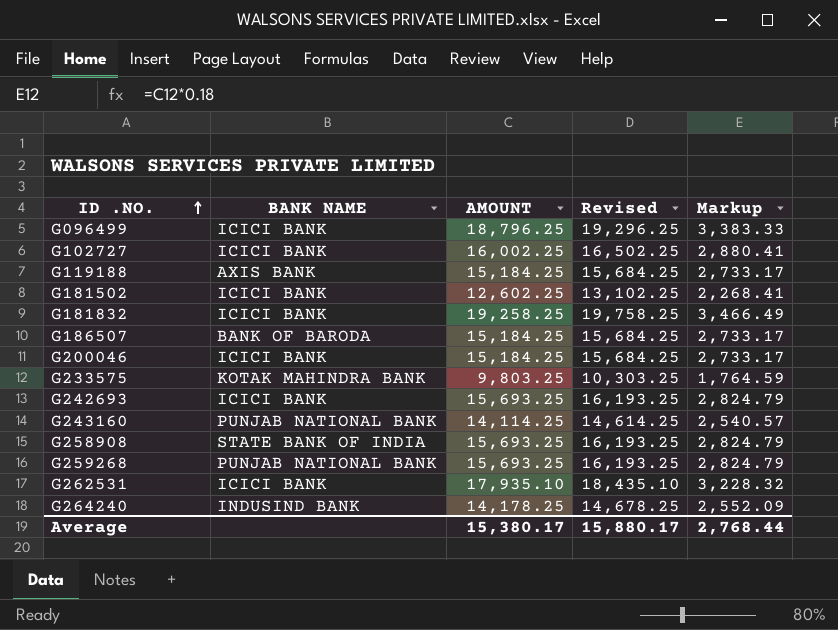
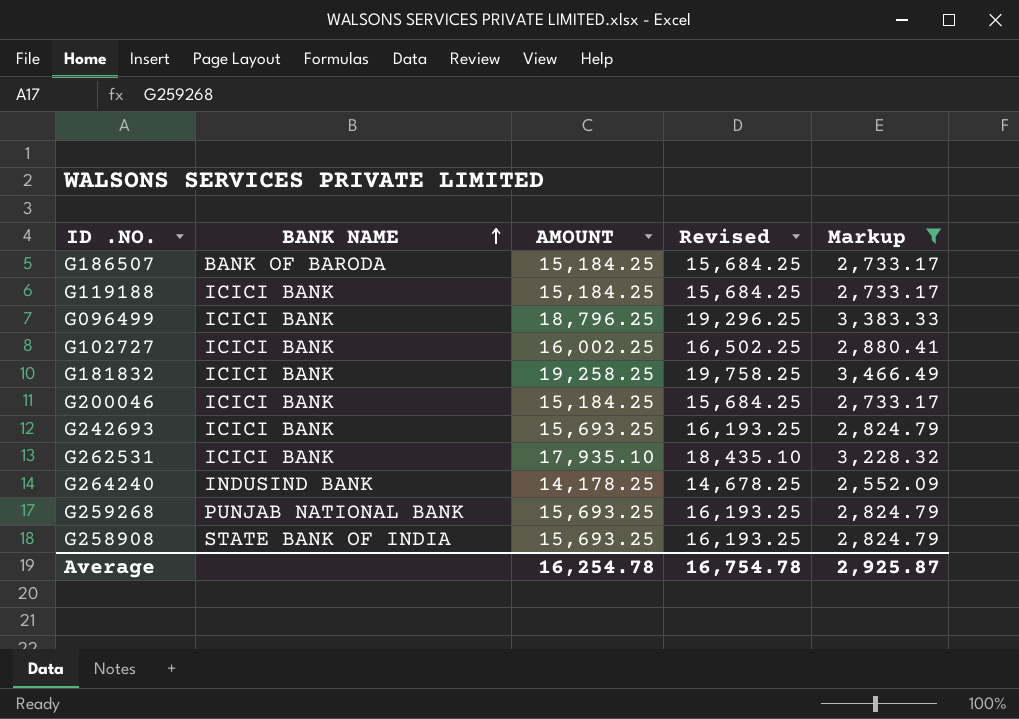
filter: none -> Markup >= 2,552.09
row order: ID .NO. ascending -> BANK NAME ascending
G119188 | BANK NAME: AXIS BANK -> ICICI BANK
Average | AMOUNT: 15,380.17 -> 16,254.78
Average | Revised: 15,880.17 -> 16,754.78
Average | Markup: 2,768.44 -> 2,925.87

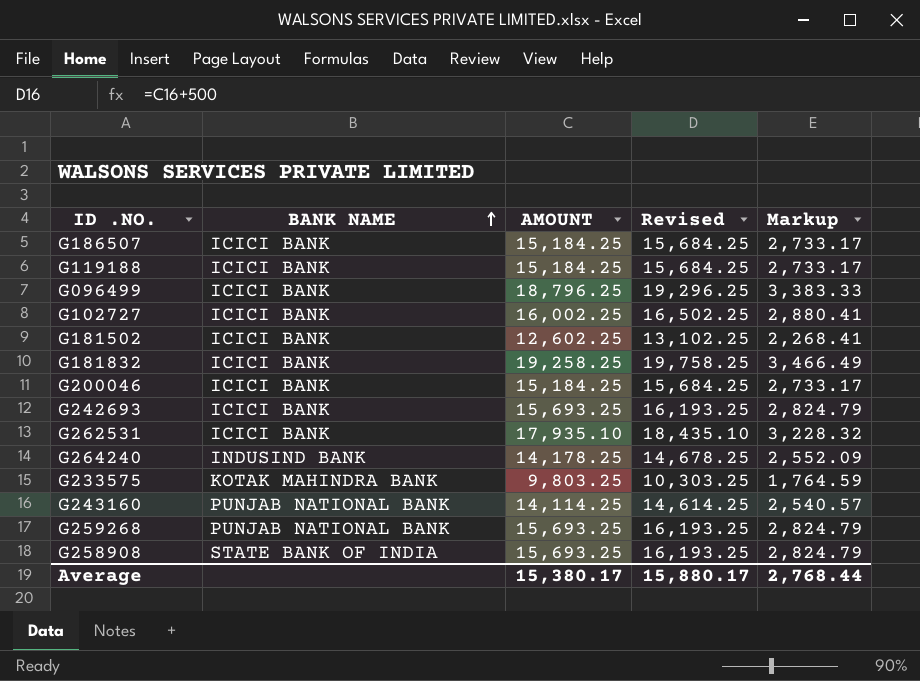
filter: Markup >= 2,552.09 -> none
G186507 | BANK NAME: BANK OF BARODA -> ICICI BANK
Average | AMOUNT: 16,254.78 -> 15,380.17
Average | Revised: 16,754.78 -> 15,880.17
Average | Markup: 2,925.87 -> 2,768.44

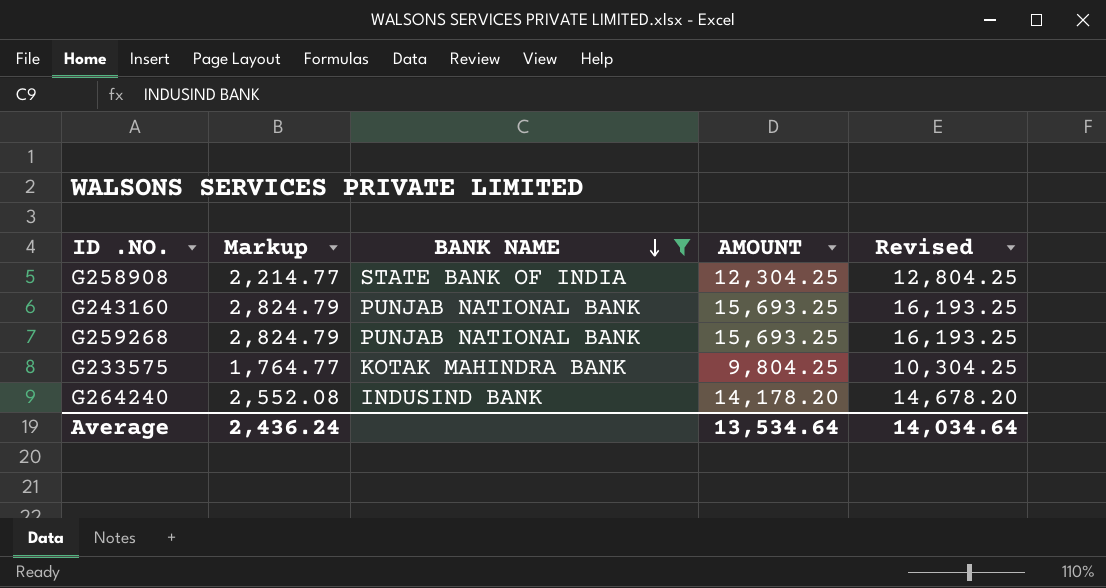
filter: none -> BANK NAME != ICICI BANK
row order: BANK NAME ascending -> BANK NAME descending
column Markup | position: 5 -> 2
G258908 | Markup: 2,824.79 -> 2,214.77
G258908 | AMOUNT: 15,693.25 -> 12,304.25
G258908 | Revised: 16,193.25 -> 12,804.25
G243160 | Markup: 2,540.57 -> 2,824.79
G243160 | AMOUNT: 14,114.25 -> 15,693.25
G243160 | Revised: 14,614.25 -> 16,193.25
G233575 | Markup: 1,764.59 -> 1,764.77
G233575 | AMOUNT: 9,803.25 -> 9,804.25
G233575 | Revised: 10,303.25 -> 10,304.25
G264240 | Markup: 2,552.09 -> 2,552.08
G264240 | AMOUNT: 14,178.25 -> 14,178.20
G264240 | Revised: 14,678.25 -> 14,678.20
Average | Markup: 2,768.44 -> 2,436.24
Average | AMOUNT: 15,380.17 -> 13,534.64
Average | Revised: 15,880.17 -> 14,034.64

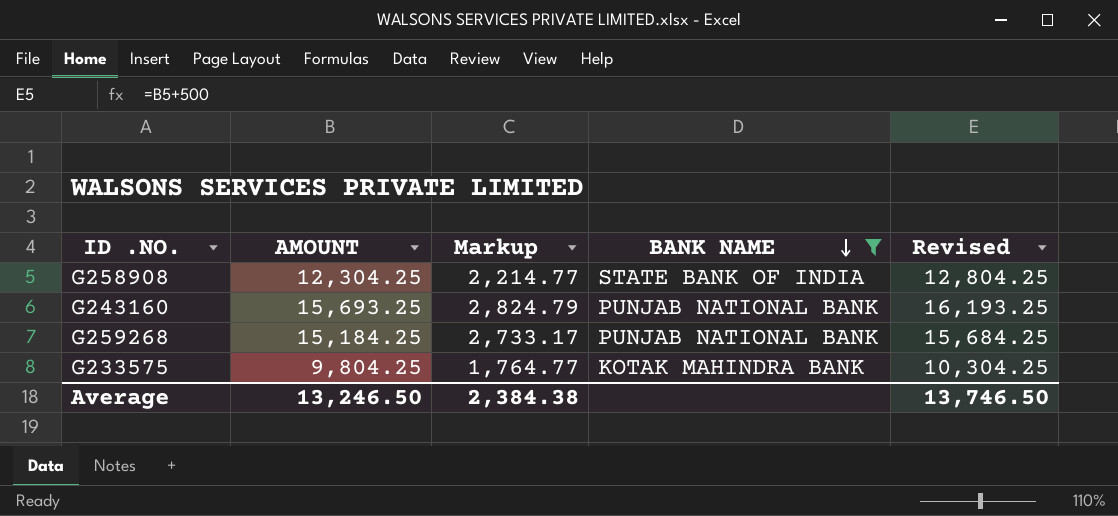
column AMOUNT | position: 4 -> 2
row G264240: 2,552.08 | INDUSIND BANK | 14,178.20 | 14,678.20 -> none
G259268 | AMOUNT: 15,693.25 -> 15,184.25
G259268 | Markup: 2,824.79 -> 2,733.17
G259268 | Revised: 16,193.25 -> 15,684.25
Average | AMOUNT: 13,534.64 -> 13,246.50
Average | Markup: 2,436.24 -> 2,384.38
Average | Revised: 14,034.64 -> 13,746.50

